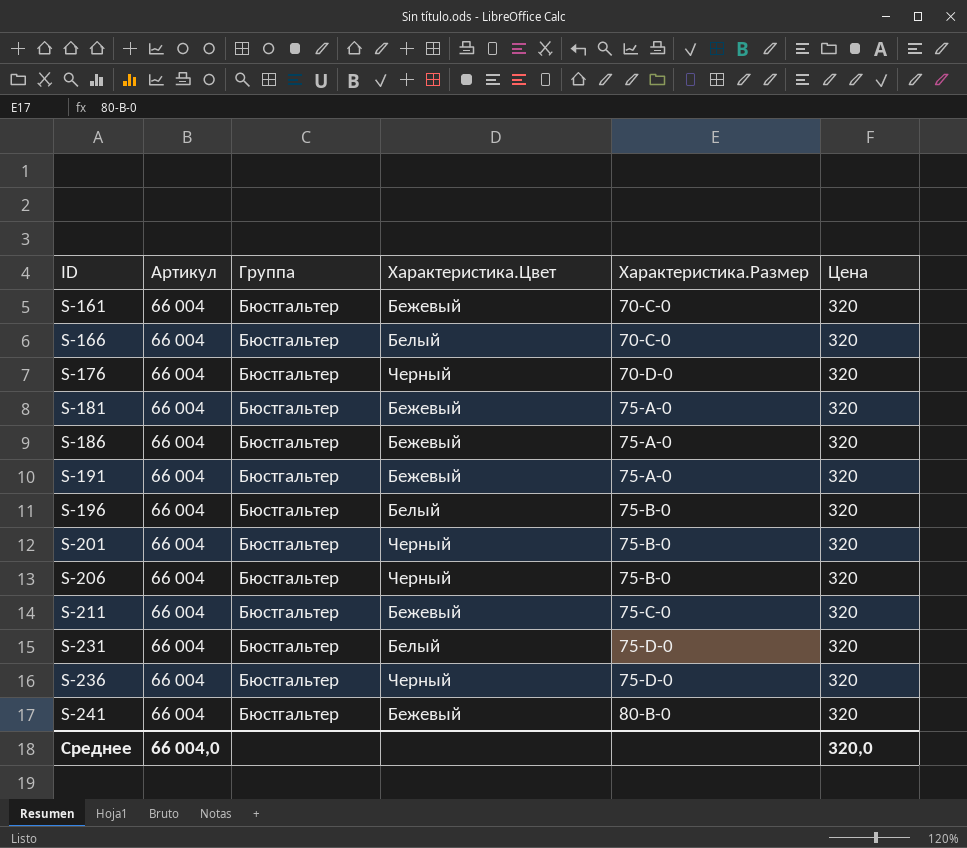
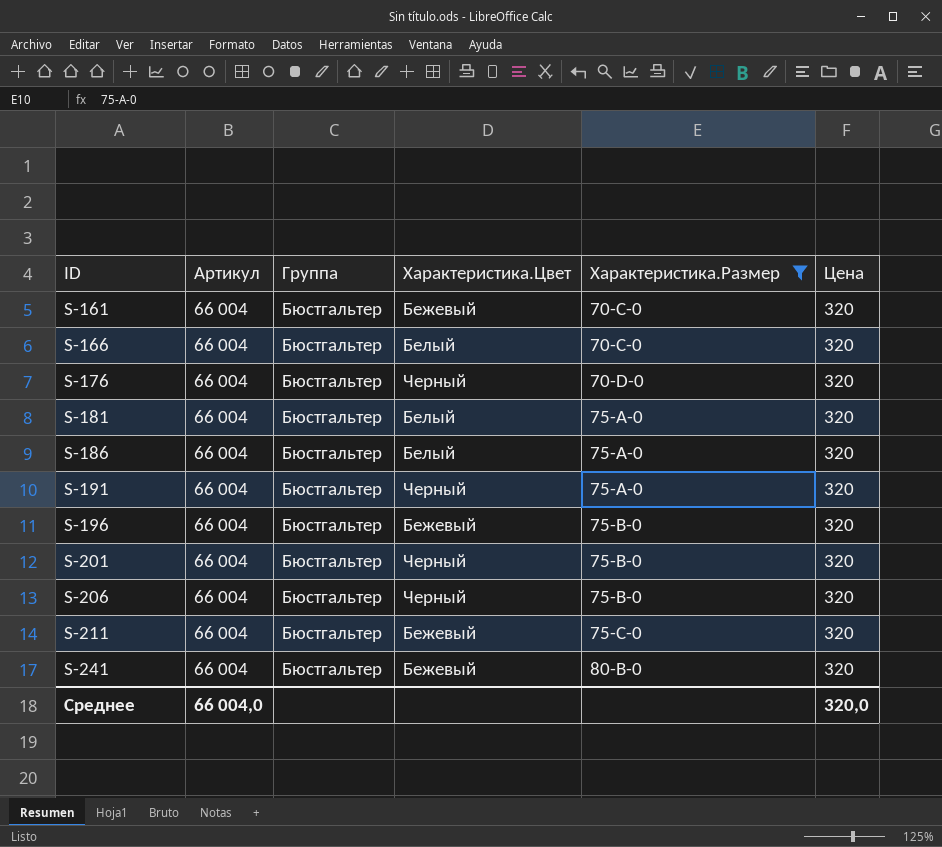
filter: none -> Характеристика.Размер != 75-D-0
S-181 | Характеристика.Цвет: Бежевый -> Белый
S-186 | Характеристика.Цвет: Бежевый -> Белый
S-191 | Характеристика.Цвет: Бежевый -> Черный
S-196 | Характеристика.Цвет: Белый -> Бежевый

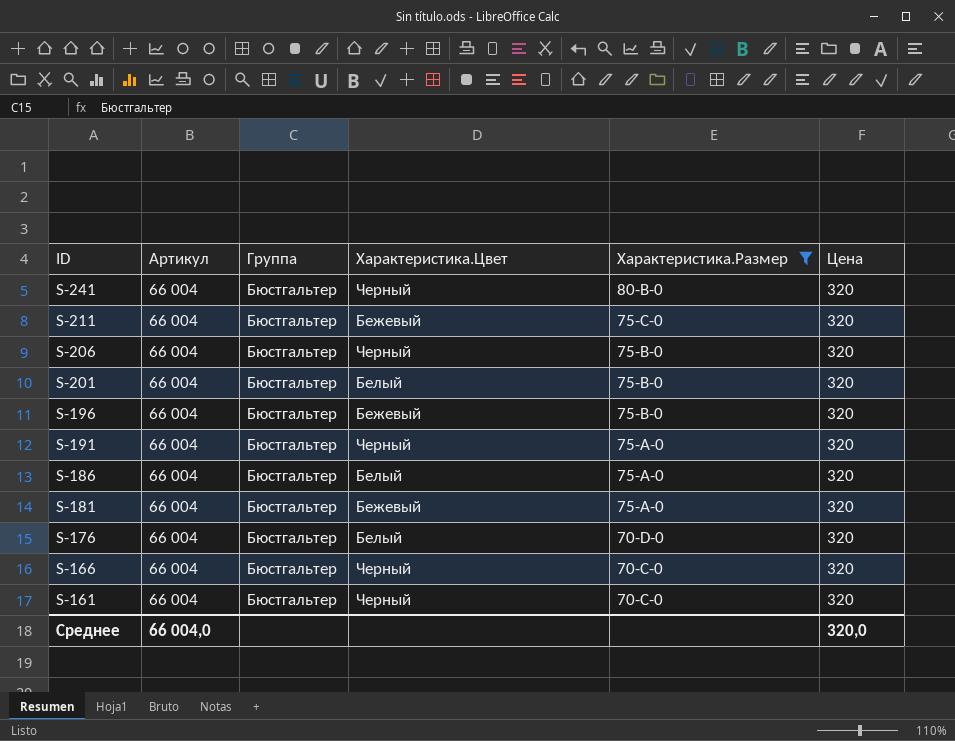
row order: ID ascending -> ID descending
S-241 | Характеристика.Цвет: Бежевый -> Черный
S-201 | Характеристика.Цвет: Черный -> Белый
S-181 | Характеристика.Цвет: Белый -> Бежевый
S-176 | Характеристика.Цвет: Черный -> Белый
S-166 | Характеристика.Цвет: Белый -> Черный
S-161 | Характеристика.Цвет: Бежевый -> Черный

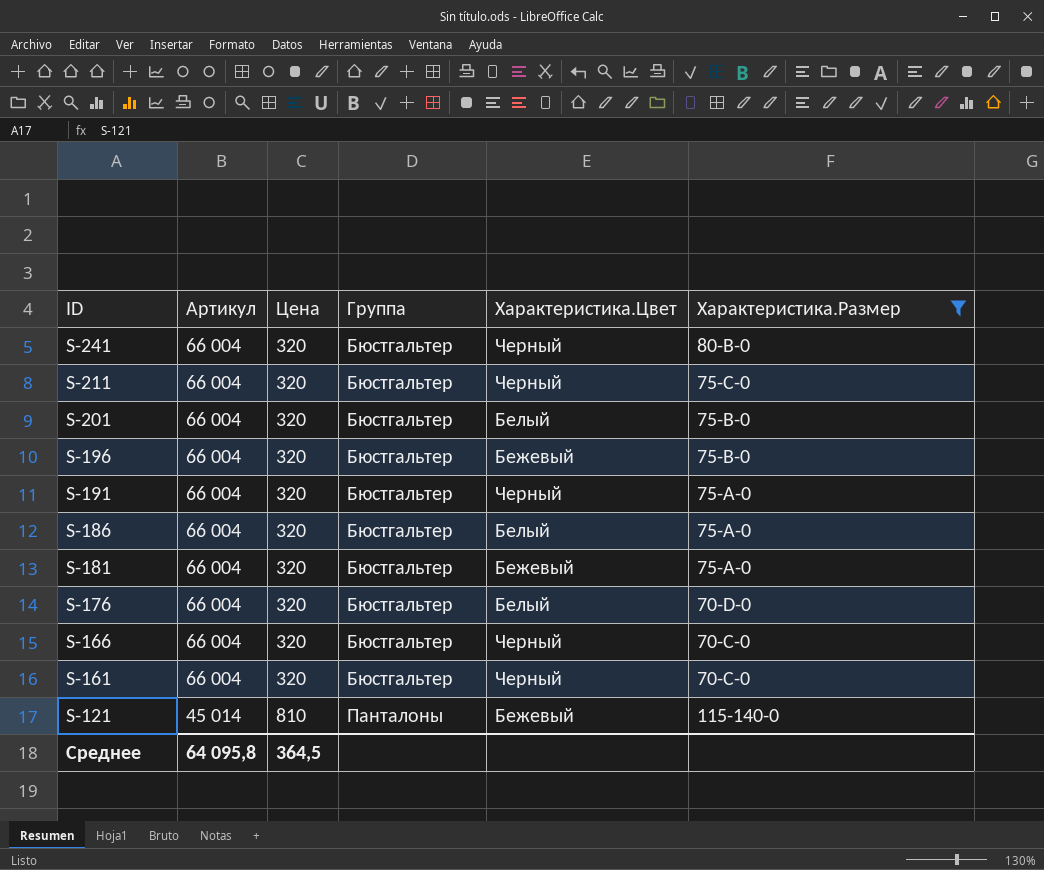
column Цена | position: 6 -> 3
row S-206: 66 004 | Бюстгальтер | Черный | 75-B-0 | 320 -> none
S-211 | Характеристика.Цвет: Бежевый -> Черный
row S-121: none -> 45 014 | 810 | Панталоны | Бежевый | 115-140-0
Среднее | Артикул: 66 004,0 -> 64 095,8
Среднее | Цена: 320,0 -> 364,5

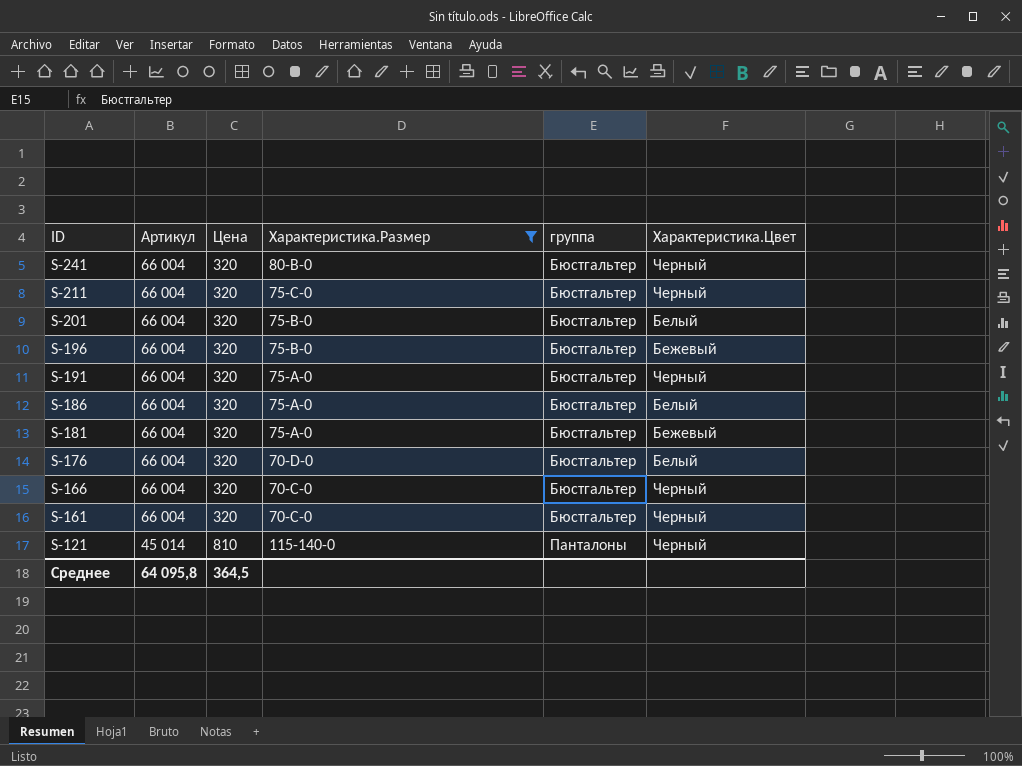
column Характеристика.Размер | position: 6 -> 4
column name: Группа -> группа
S-121 | Характеристика.Цвет: Бежевый -> Черный

